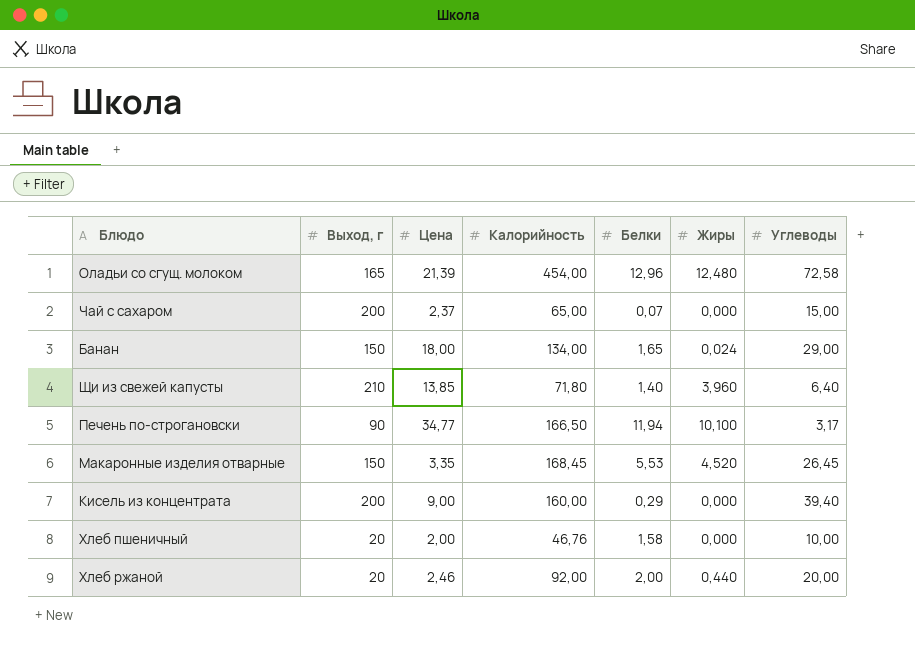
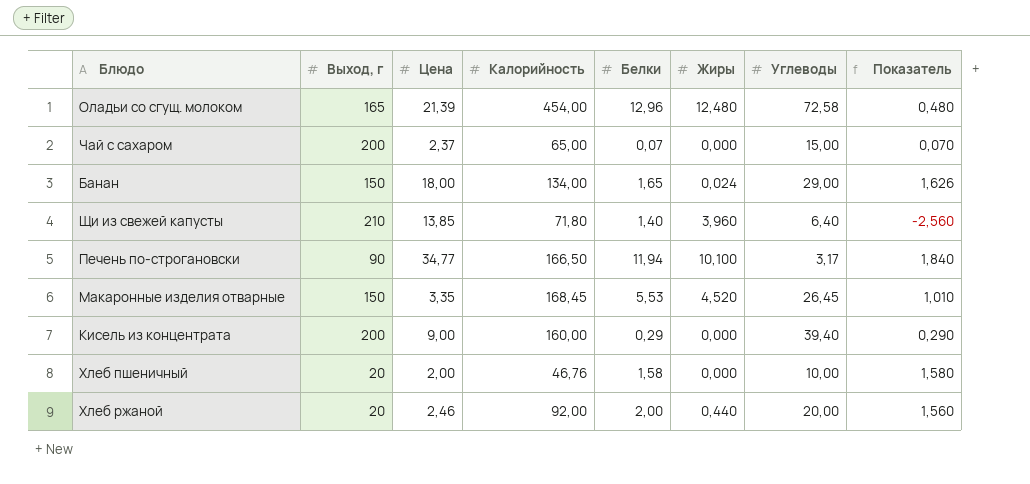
column Показатель | formula: none -> [Белки] - [Жиры]

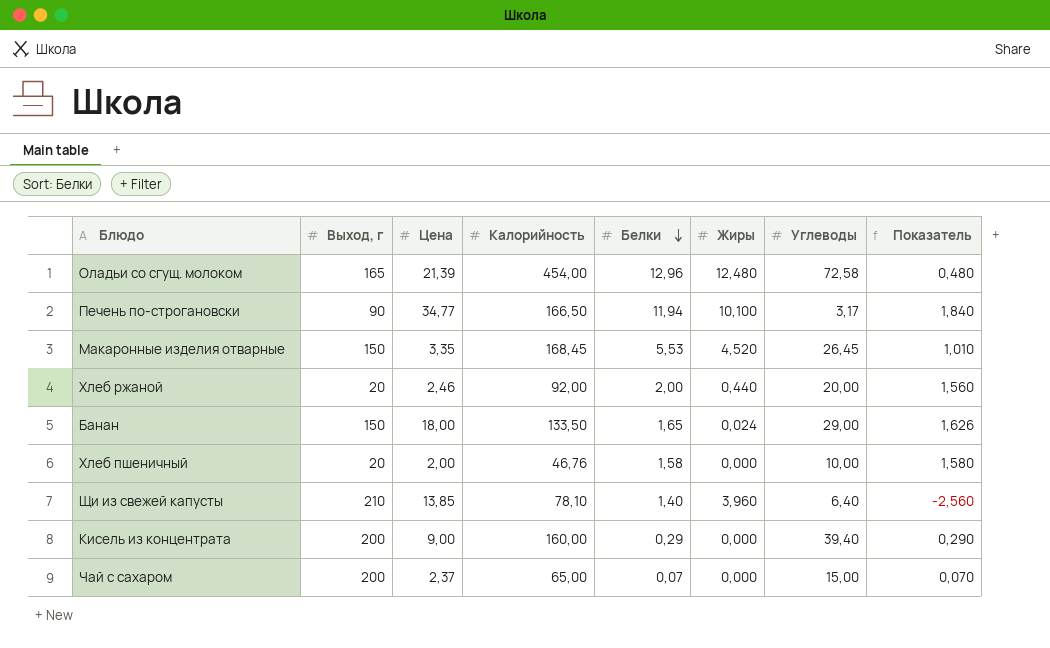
row order: none -> Белки descending
Банан | Калорийность: 134,00 -> 133,50
Щи из свежей капусты | Калорийность: 71,80 -> 78,10

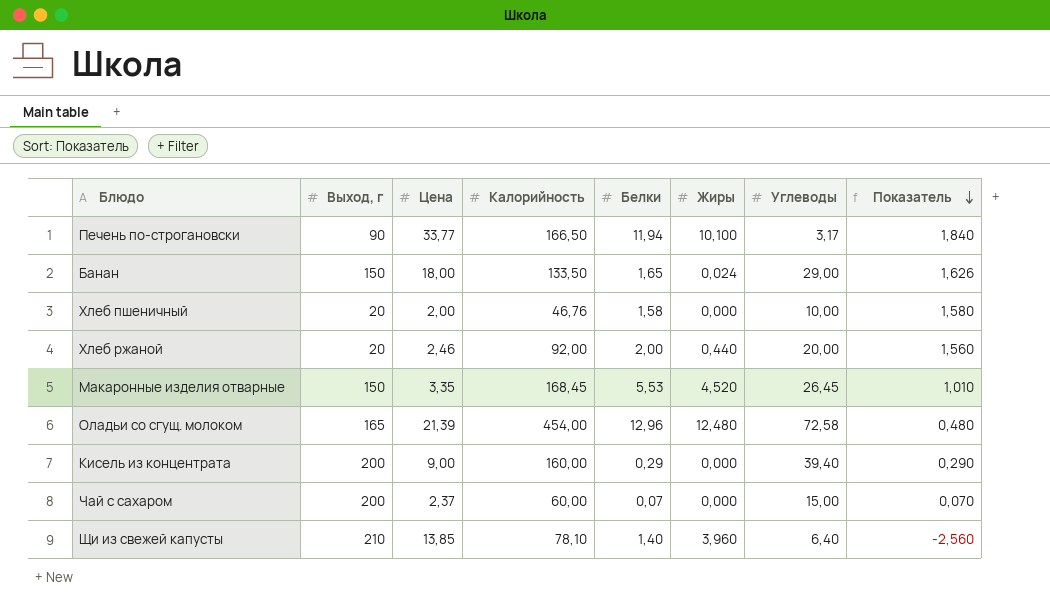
row order: Белки descending -> Показатель descending
Печень по-строгановски | Цена: 34,77 -> 33,77
Чай с сахаром | Калорийность: 65,00 -> 60,00

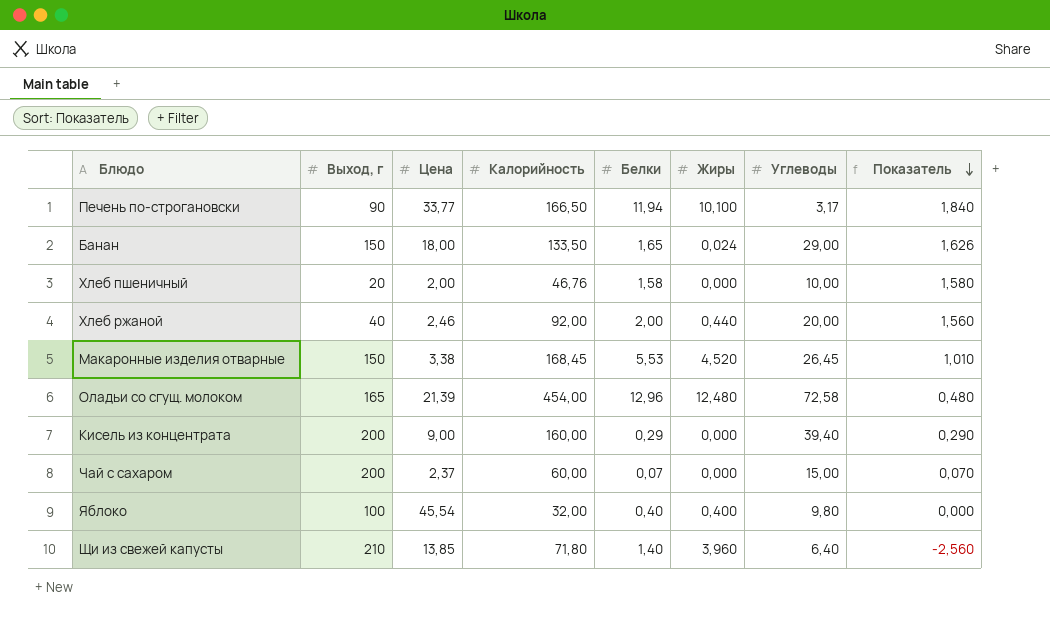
Хлеб ржаной | Выход, г: 20 -> 40
Макаронные изделия отварные | Цена: 3,35 -> 3,38
row Яблоко: none -> 100 | 45,54 | 32,00 | 0,40 | 0,400 | 9,80 | 0,000
Щи из свежей капусты | Калорийность: 78,10 -> 71,80

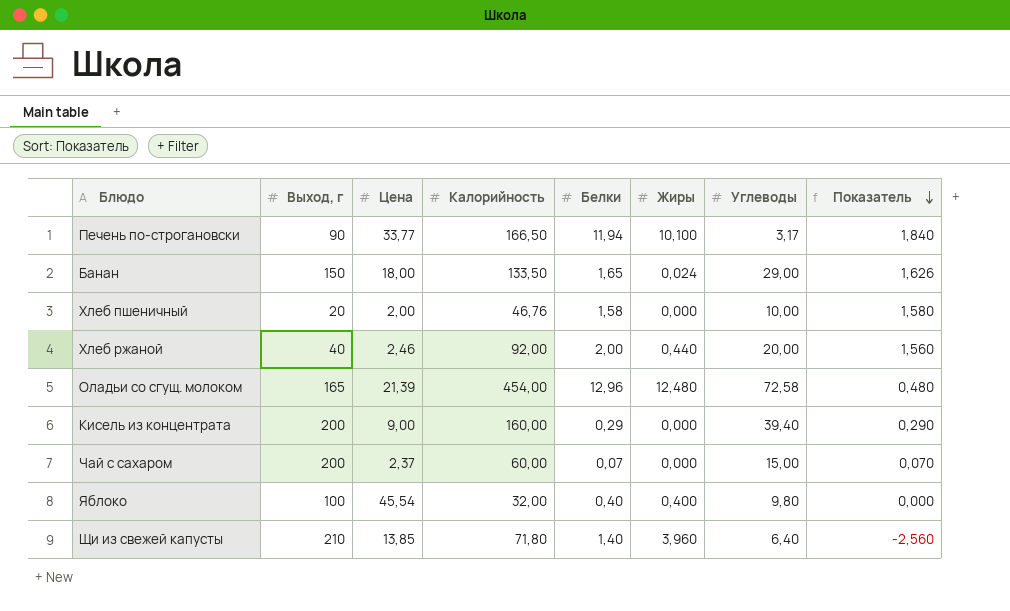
row Макаронные изделия отварные: 150 | 3,38 | 168,45 | 5,53 | 4,520 | 26,45 | 1,010 -> none

